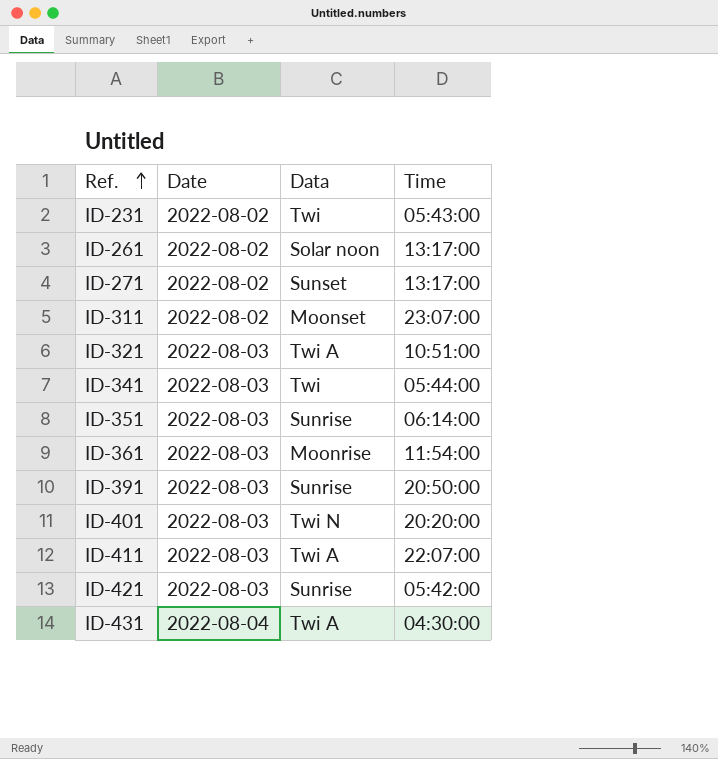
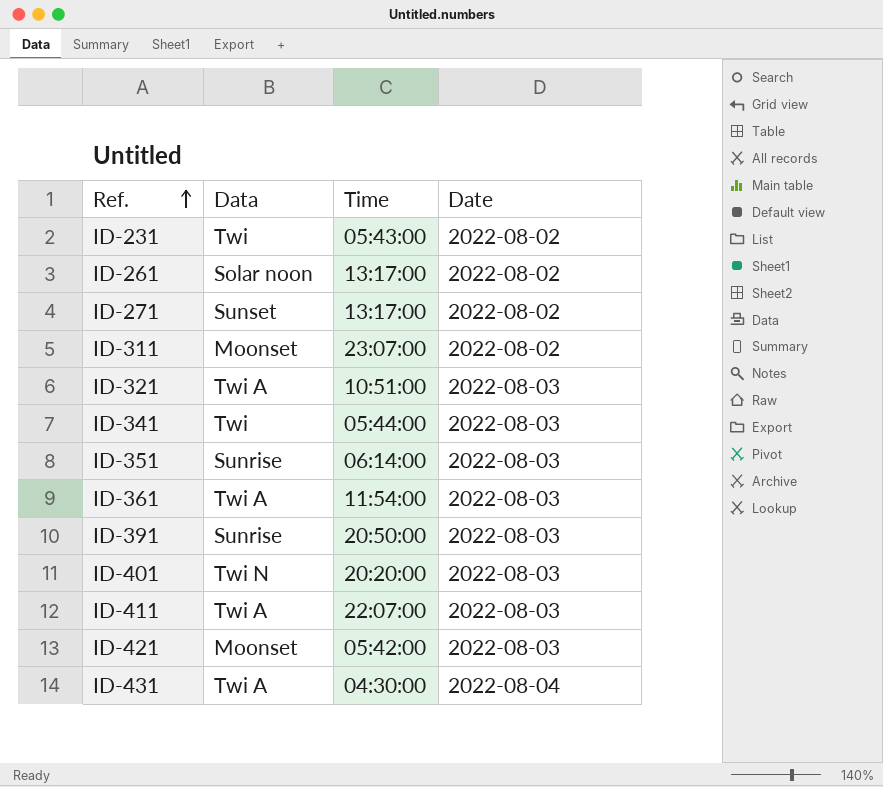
column Date | position: 2 -> 4
ID-361 | Data: Moonrise -> Twi A
ID-421 | Data: Sunrise -> Moonset

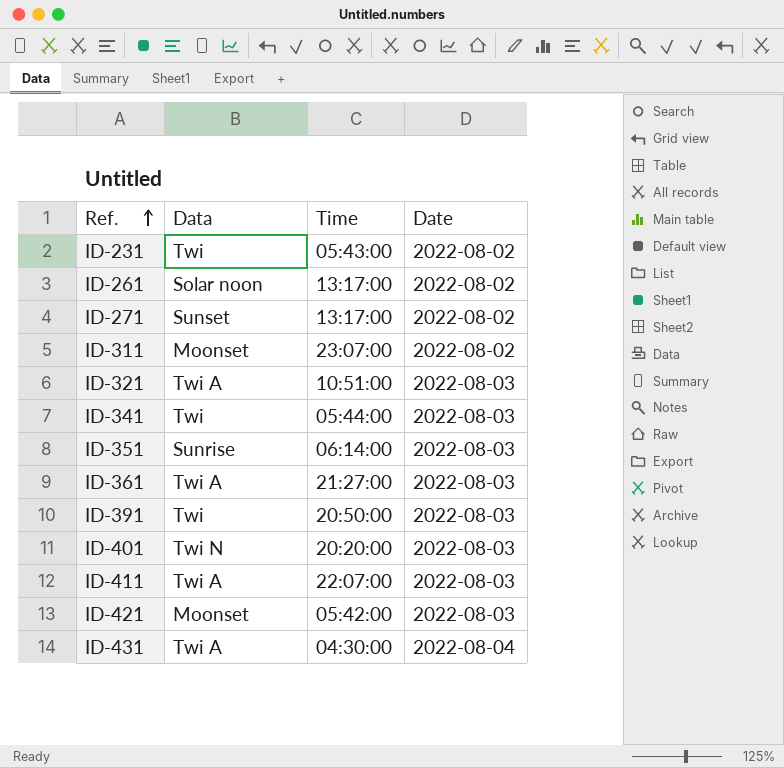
ID-361 | Time: 11:54:00 -> 21:27:00
ID-391 | Data: Sunrise -> Twi

